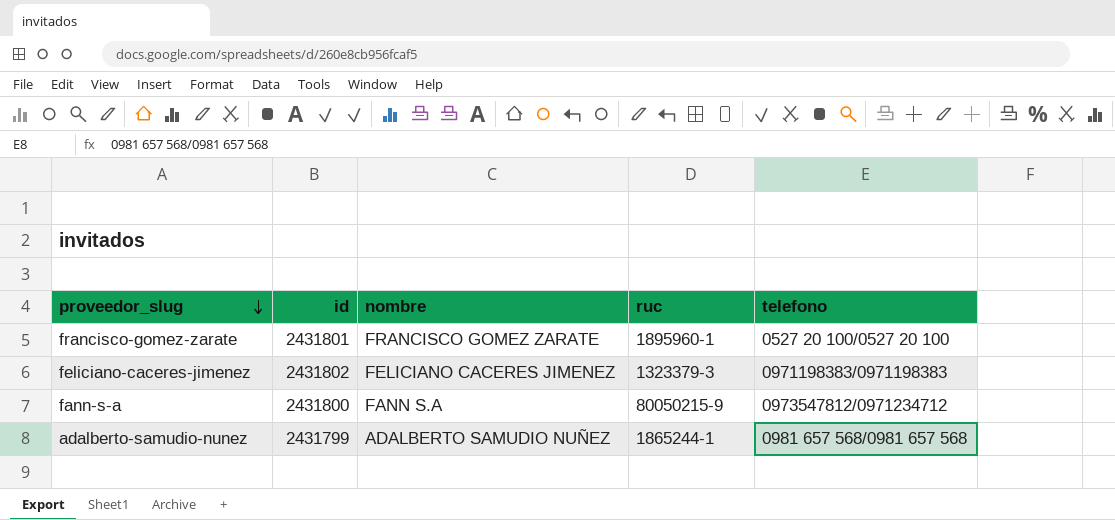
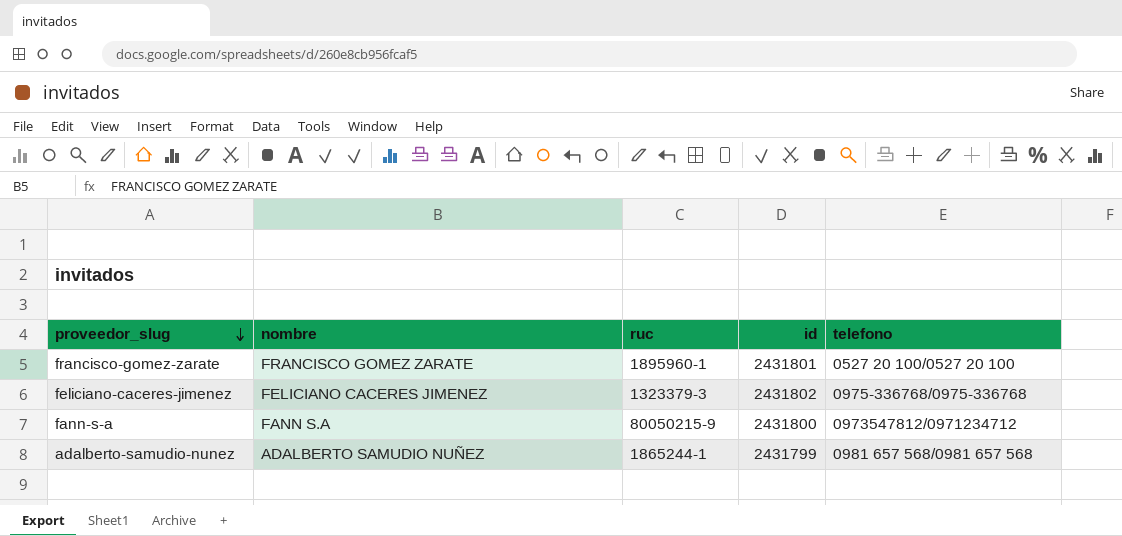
column id | position: 2 -> 4
feliciano-caceres-jimenez | telefono: 0971198383/0971198383 -> 0975-336768/0975-336768

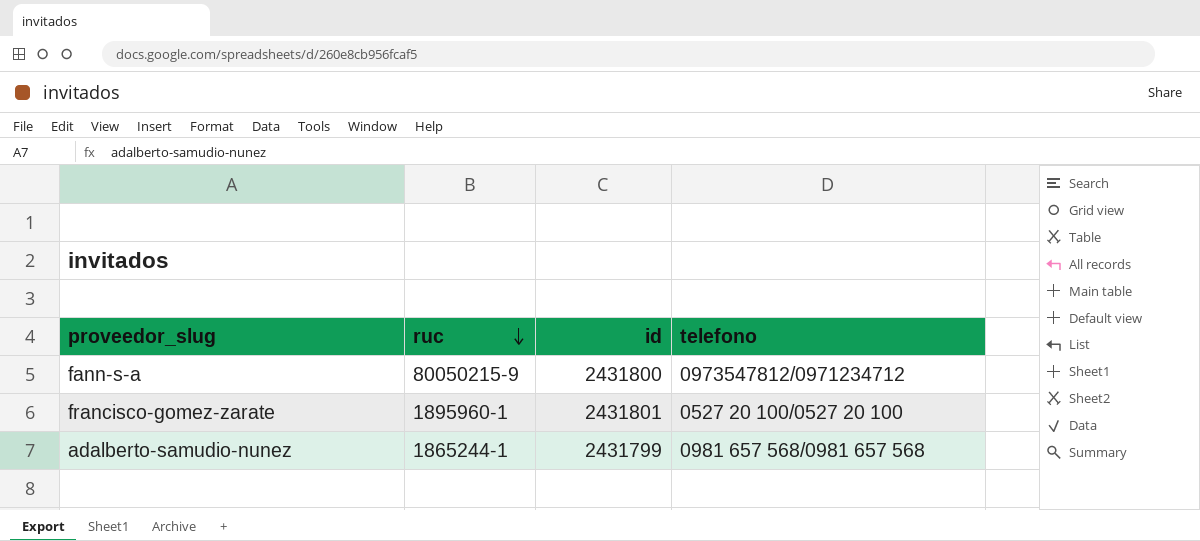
row order: proveedor_slug descending -> ruc descending
column nombre | position: 2 -> none
row feliciano-caceres-jimenez: FELICIANO CACERES JIMENEZ | 1323379-3 | 2431802 | 0975-336768/0975-336768 -> none

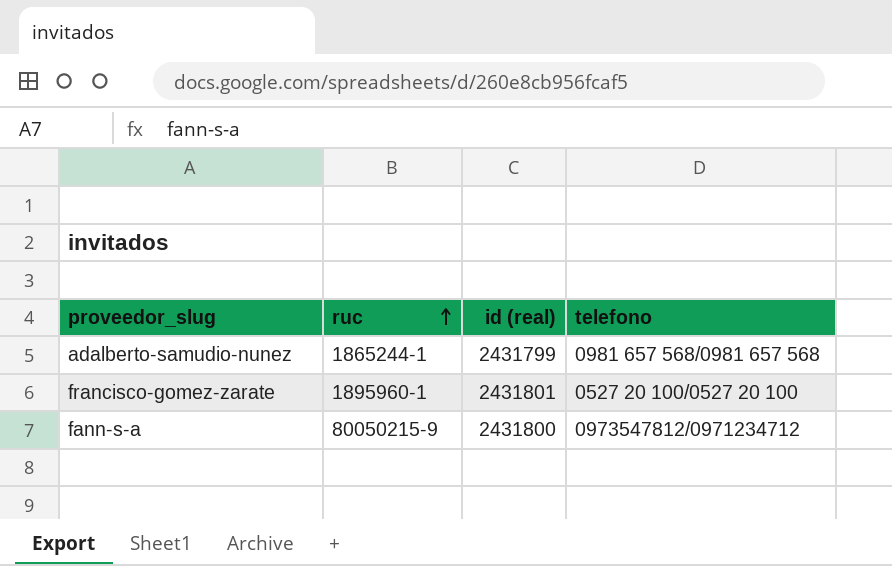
row order: ruc descending -> ruc ascending
column name: id -> id (real)

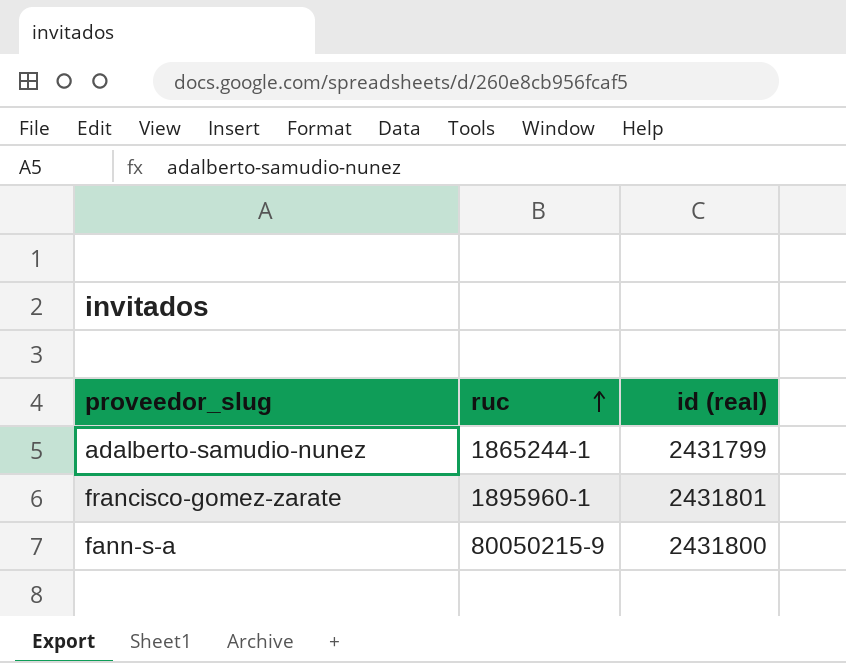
column telefono | position: 4 -> none

